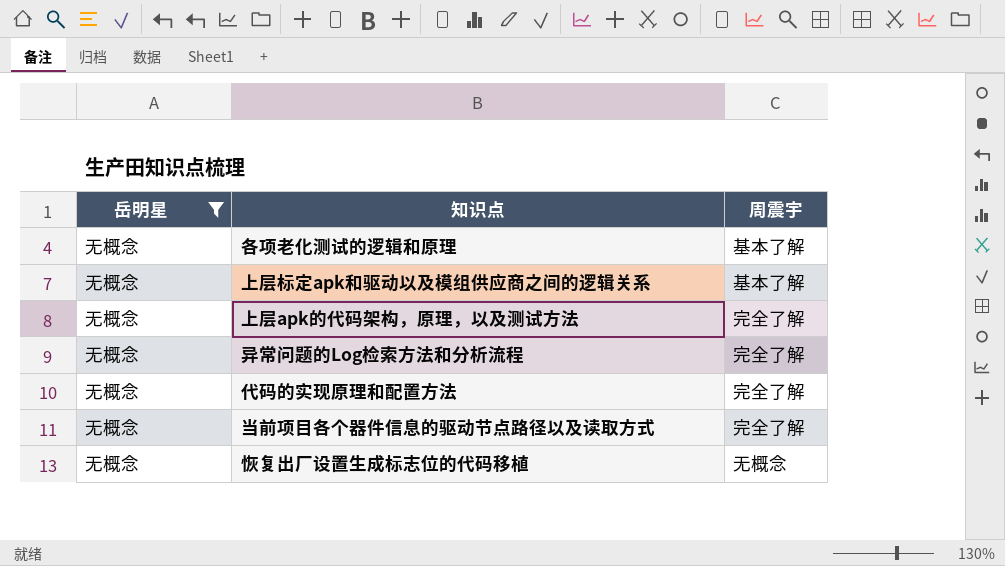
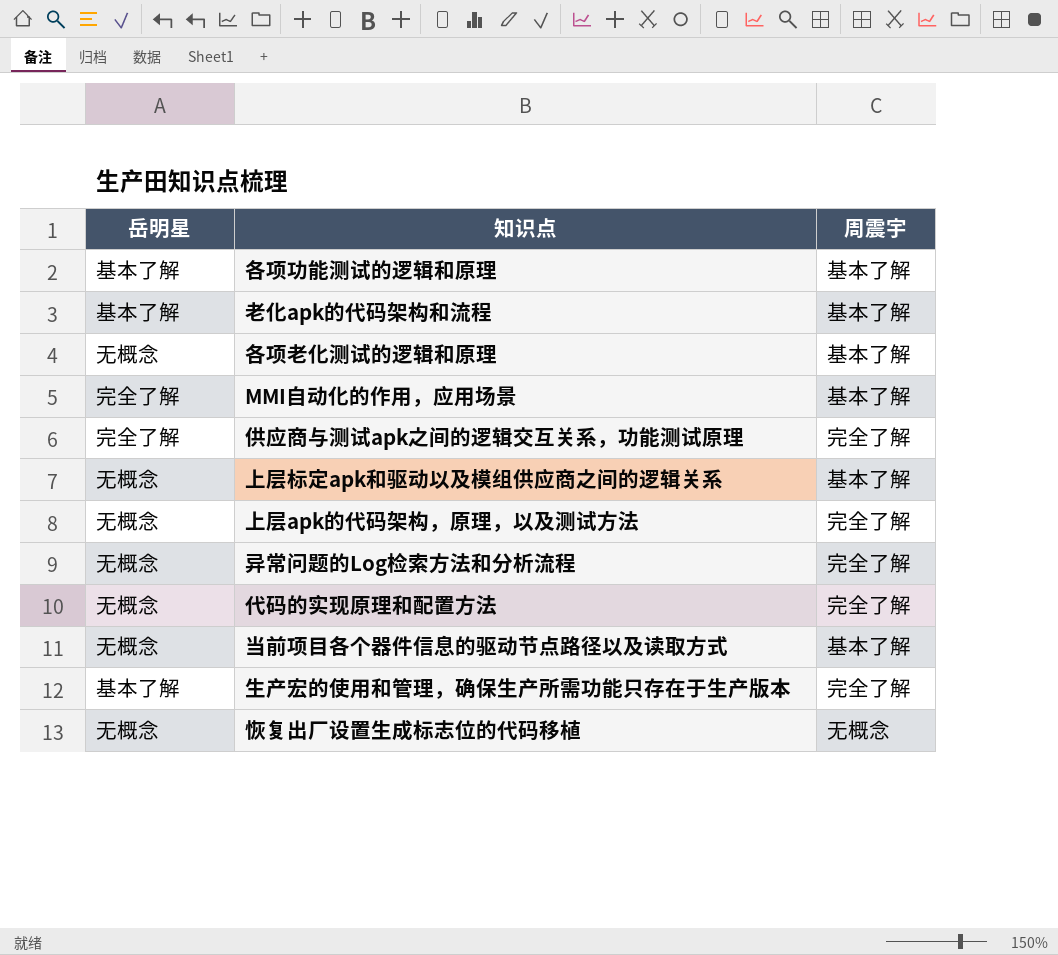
filter: 岳明星 = 无概念 -> none
当前项目各个器件信息的驱动节点路径以及读取方式 | 周震宇: 完全了解 -> 基本了解

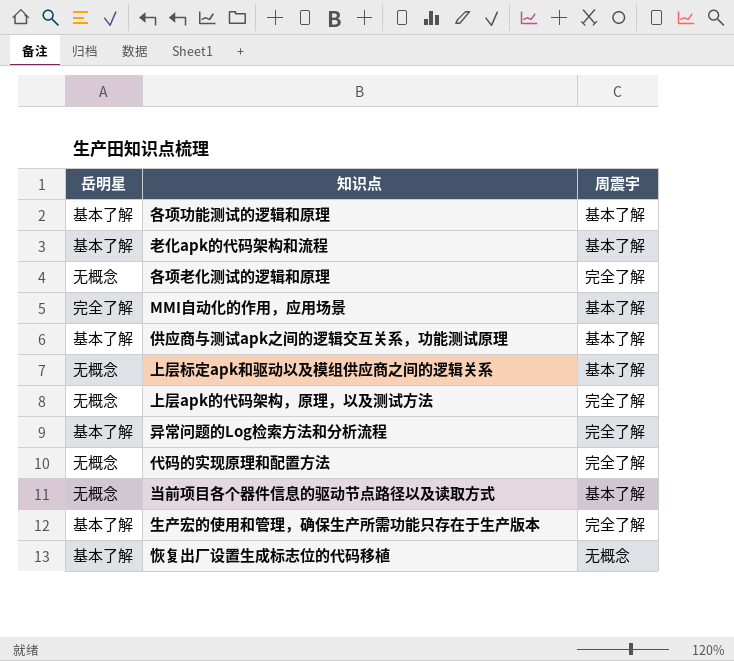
各项老化测试的逻辑和原理 | 周震宇: 基本了解 -> 完全了解
供应商与测试apk之间的逻辑交互关系，功能测试原理 | 岳明星: 完全了解 -> 基本了解
供应商与测试apk之间的逻辑交互关系，功能测试原理 | 周震宇: 完全了解 -> 基本了解
异常问题的Log检索方法和分析流程 | 岳明星: 无概念 -> 基本了解
恢复出厂设置生成标志位的代码移植 | 岳明星: 无概念 -> 基本了解

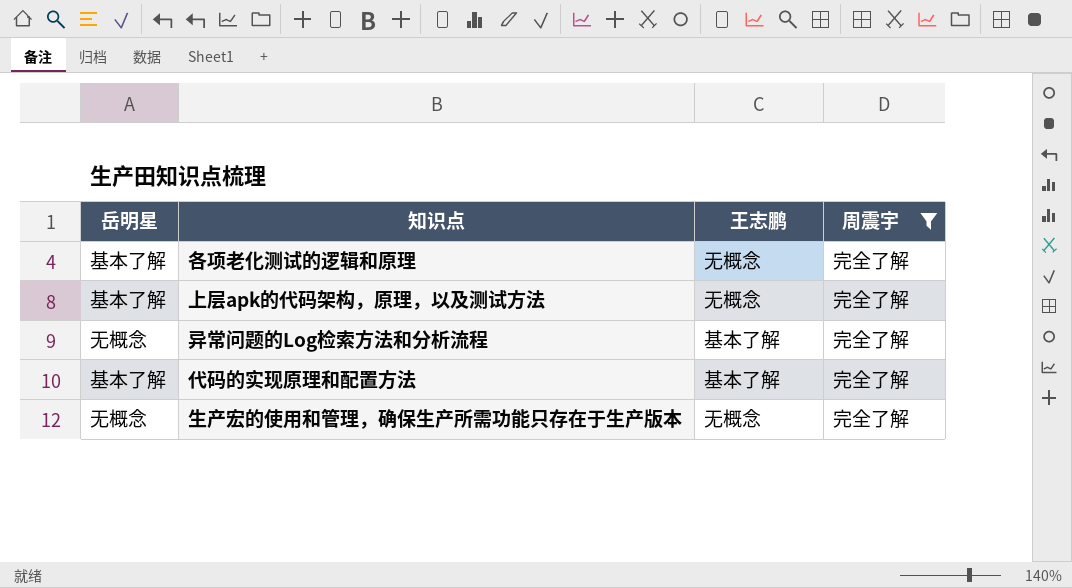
filter: none -> 周震宇 = 完全了解
column 王志鹏 | position: none -> 3
各项老化测试的逻辑和原理 | 岳明星: 无概念 -> 基本了解
上层apk的代码架构，原理，以及测试方法 | 岳明星: 无概念 -> 基本了解
异常问题的Log检索方法和分析流程 | 岳明星: 基本了解 -> 无概念
代码的实现原理和配置方法 | 岳明星: 无概念 -> 基本了解
生产宏的使用和管理，确保生产所需功能只存在于生产版本 | 岳明星: 基本了解 -> 无概念

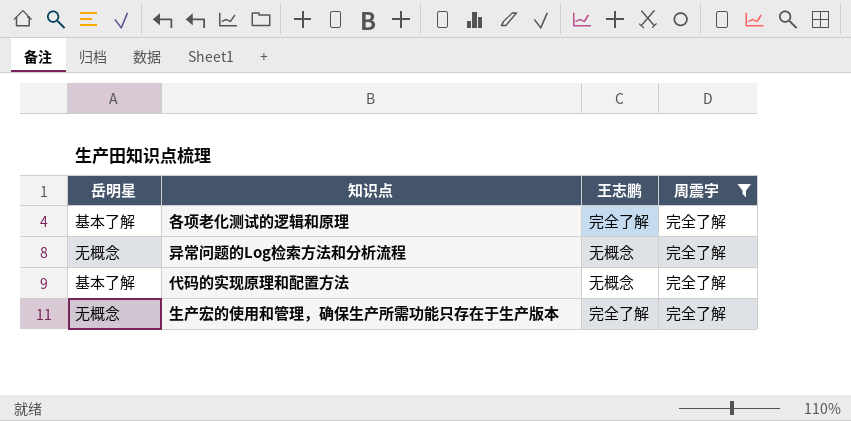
row 上层apk的代码架构，原理，以及测试方法: 基本了解 | 无概念 | 完全了解 -> none
各项老化测试的逻辑和原理 | 王志鹏: 无概念 -> 完全了解
异常问题的Log检索方法和分析流程 | 王志鹏: 基本了解 -> 无概念
代码的实现原理和配置方法 | 王志鹏: 基本了解 -> 无概念
生产宏的使用和管理，确保生产所需功能只存在于生产版本 | 王志鹏: 无概念 -> 完全了解

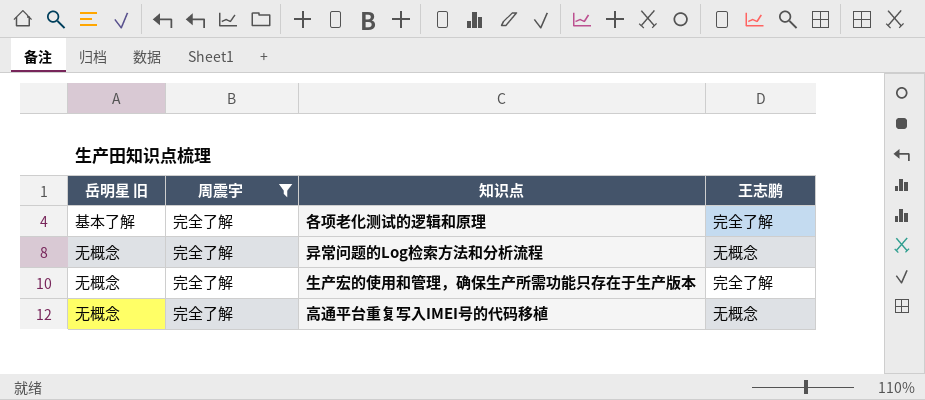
column name: 岳明星 -> 岳明星 旧
column 周震宇 | position: 4 -> 2
row 代码的实现原理和配置方法: 基本了解 | 无概念 | 完全了解 -> none
row 高通平台重复写入IMEI号的代码移植: none -> 无概念 | 完全了解 | 无概念

